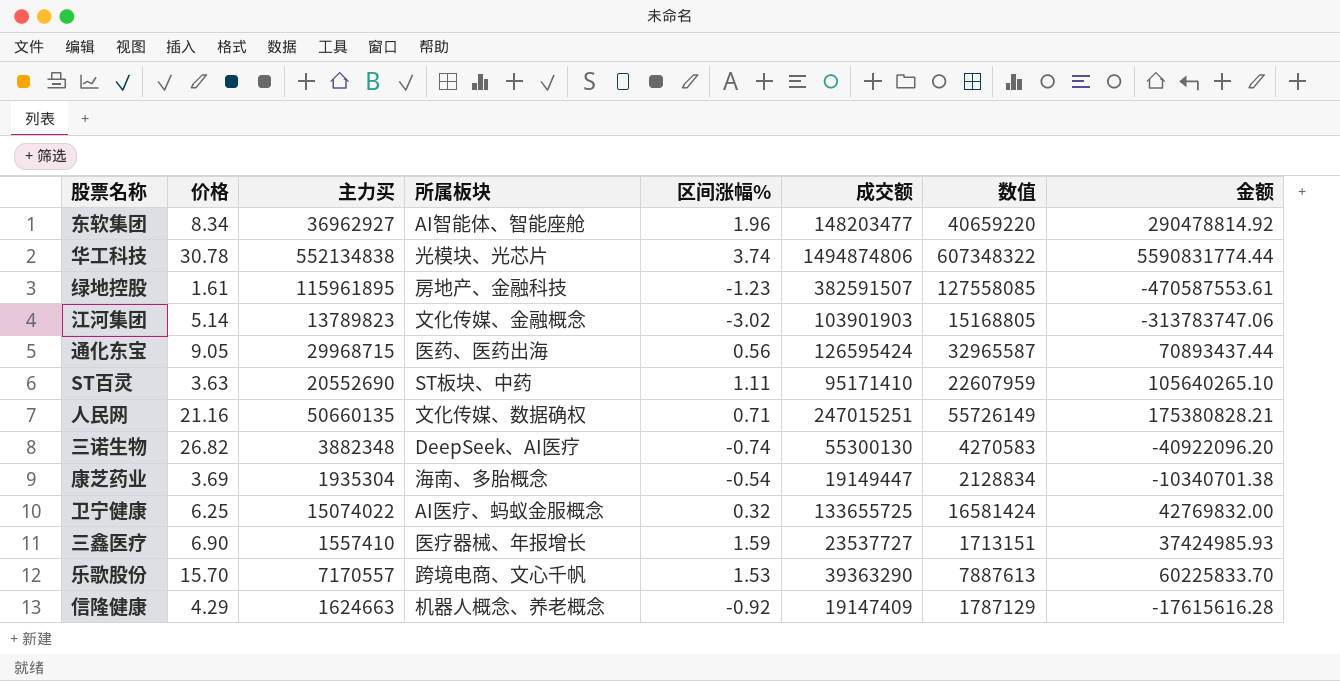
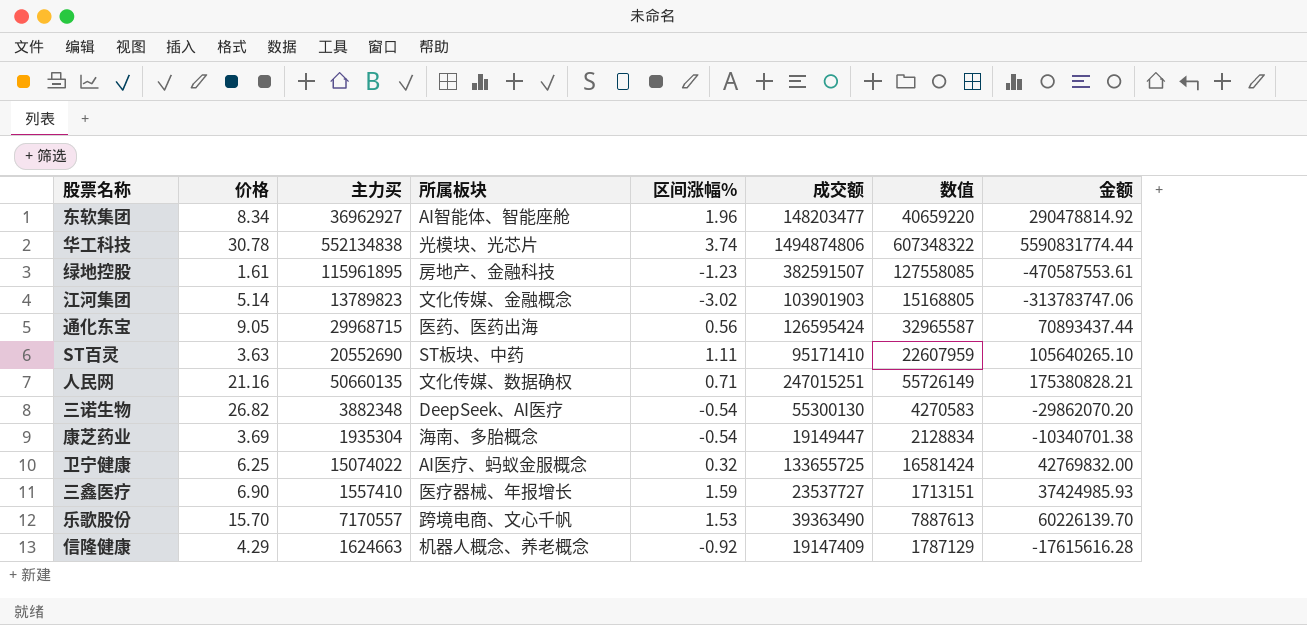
三诺生物 | 区间涨幅%: -0.74 -> -0.54
三诺生物 | 金额: -40922096.20 -> -29862070.20
乐歌股份 | 成交额: 39363290 -> 39363490
乐歌股份 | 金额: 60225833.70 -> 60226139.70

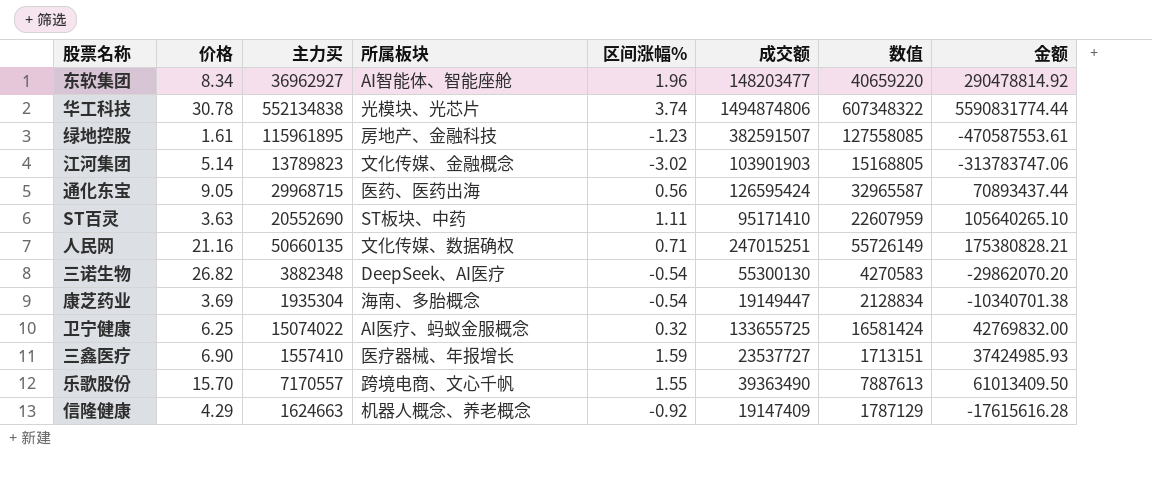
乐歌股份 | 区间涨幅%: 1.53 -> 1.55
乐歌股份 | 金额: 60226139.70 -> 61013409.50

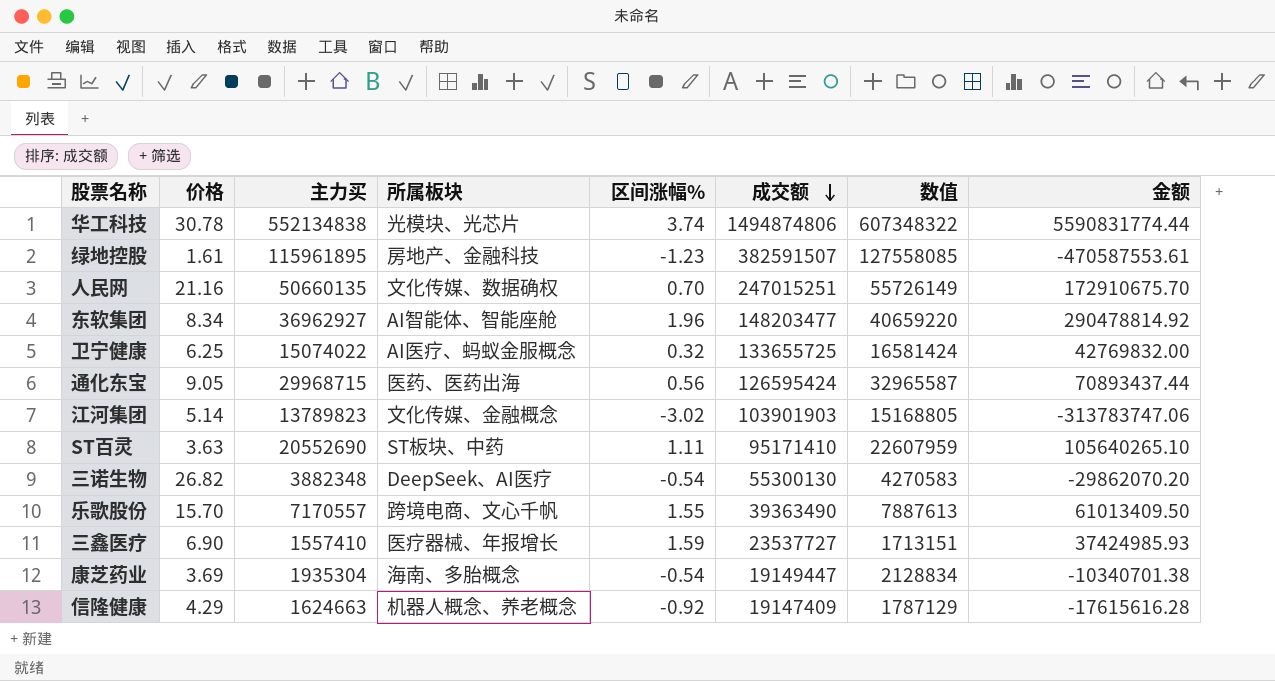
row order: none -> 成交额 descending
人民网 | 区间涨幅%: 0.71 -> 0.70
人民网 | 金额: 175380828.21 -> 172910675.70

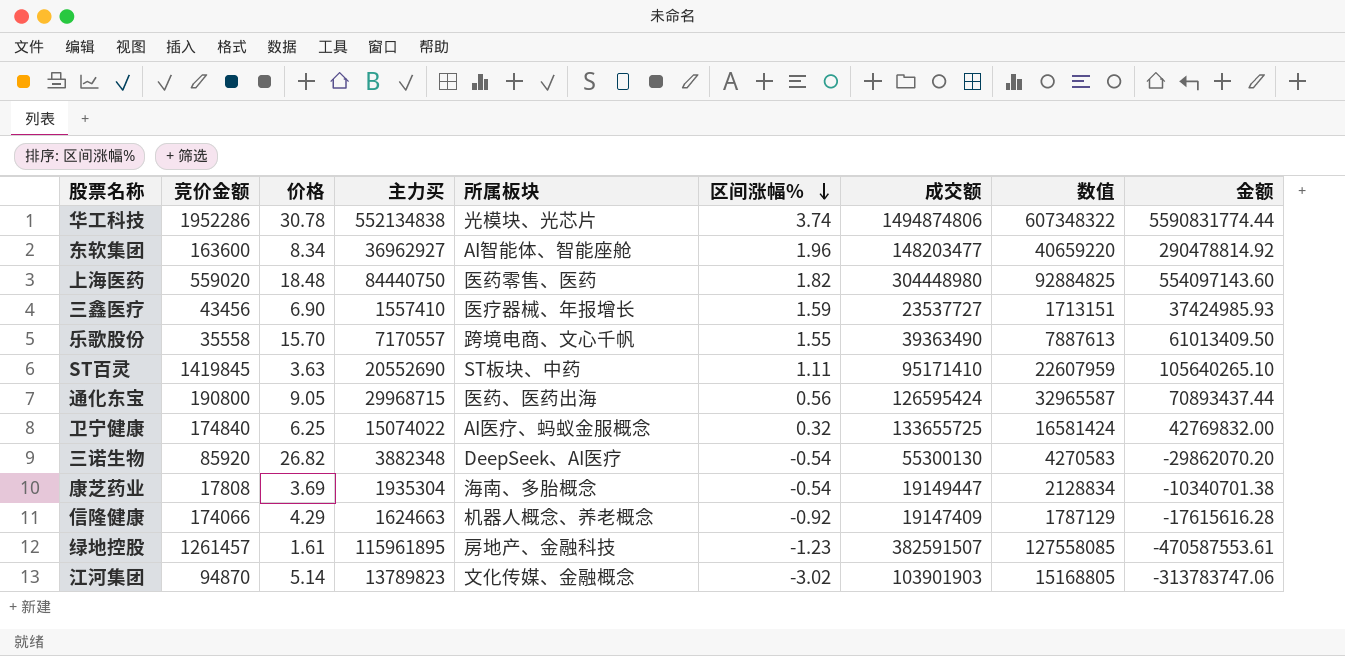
row order: 成交额 descending -> 区间涨幅% descending
column 竞价金额 | position: none -> 2
row 人民网: 21.16 | 50660135 | 文化传媒、数据确权 | 0.70 | 247015251 | 55726149 | 172910675.70 -> none
row 上海医药: none -> 559020 | 18.48 | 84440750 | 医药零售、医药 | 1.82 | 304448980 | 92884825 | 554097143.60

